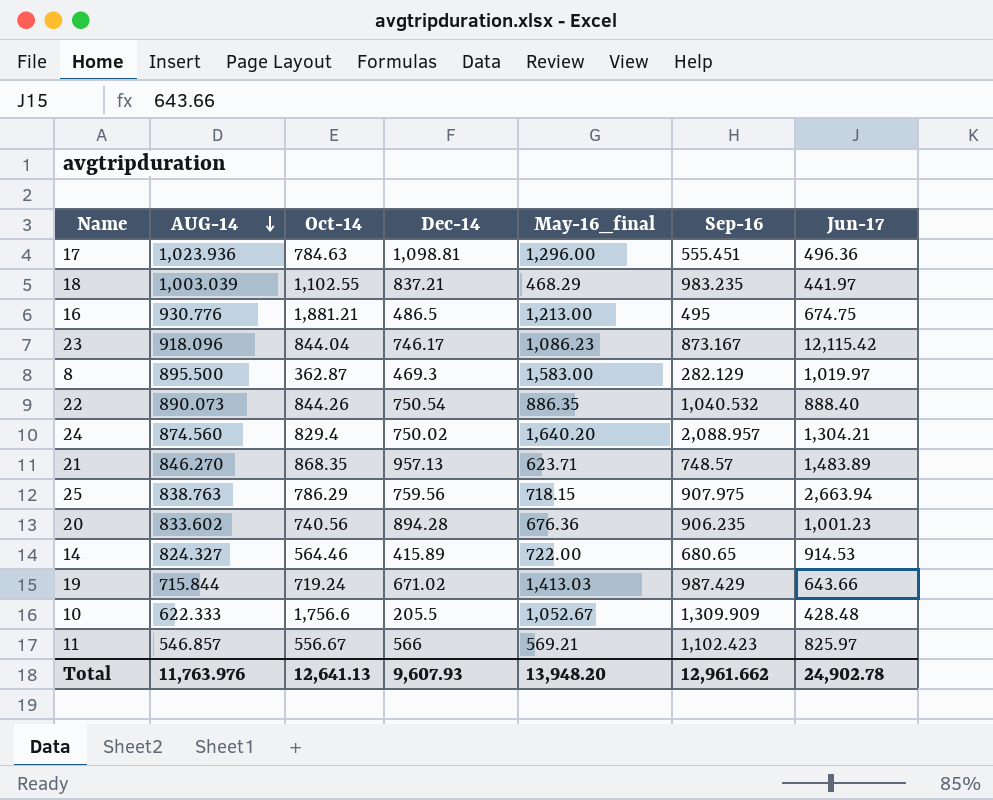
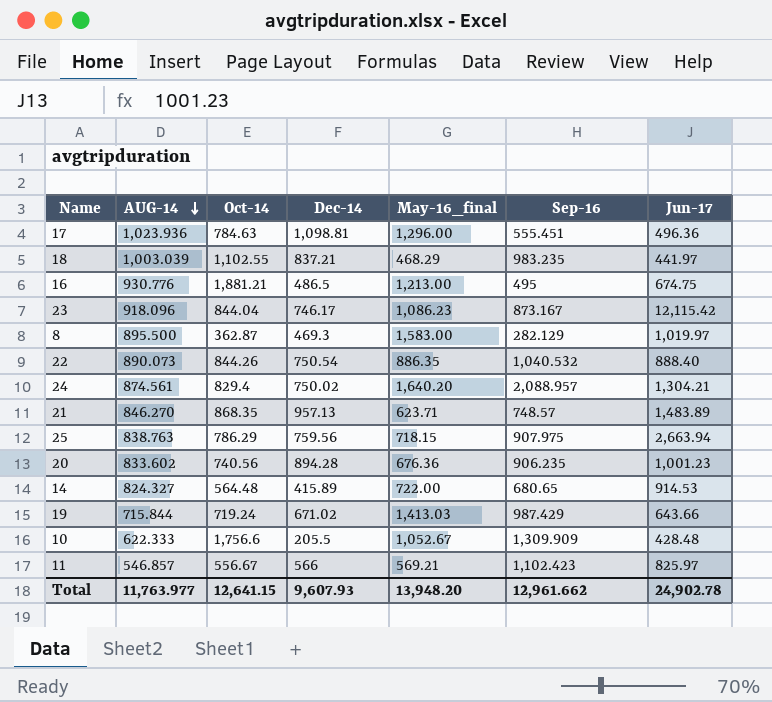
24 | AUG-14: 874.560 -> 874.561
14 | Oct-14: 564.46 -> 564.48
Total | AUG-14: 11,763.976 -> 11,763.977
Total | Oct-14: 12,641.13 -> 12,641.15

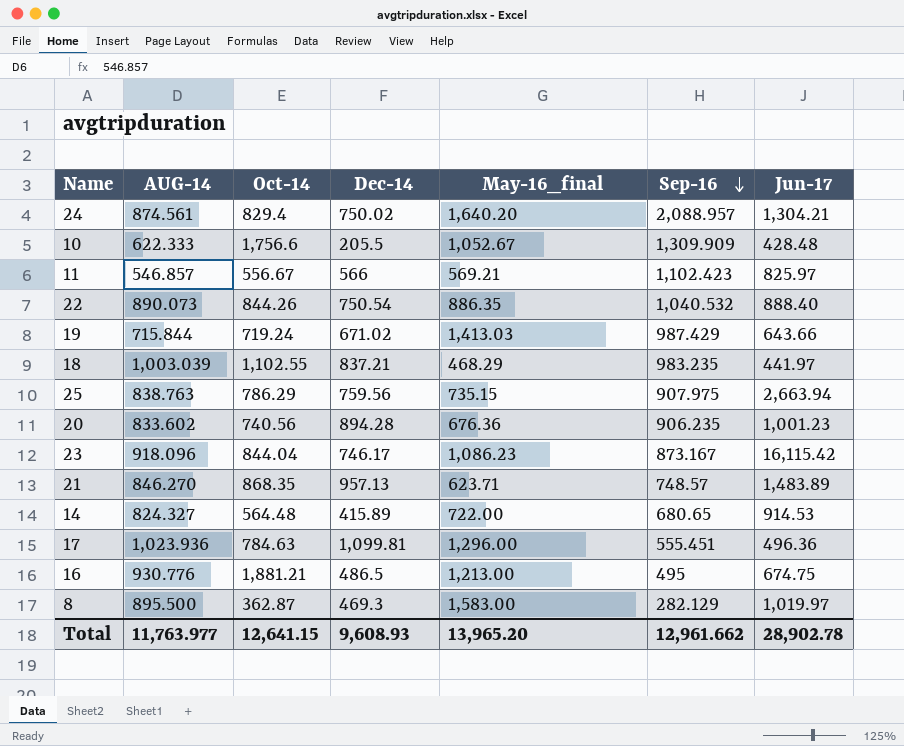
row order: AUG-14 descending -> Sep-16 descending
25 | May-16_final: 718.15 -> 735.15
23 | Jun-17: 12,115.42 -> 16,115.42
17 | Dec-14: 1,098.81 -> 1,099.81
Total | Dec-14: 9,607.93 -> 9,608.93
Total | May-16_final: 13,948.20 -> 13,965.20
Total | Jun-17: 24,902.78 -> 28,902.78

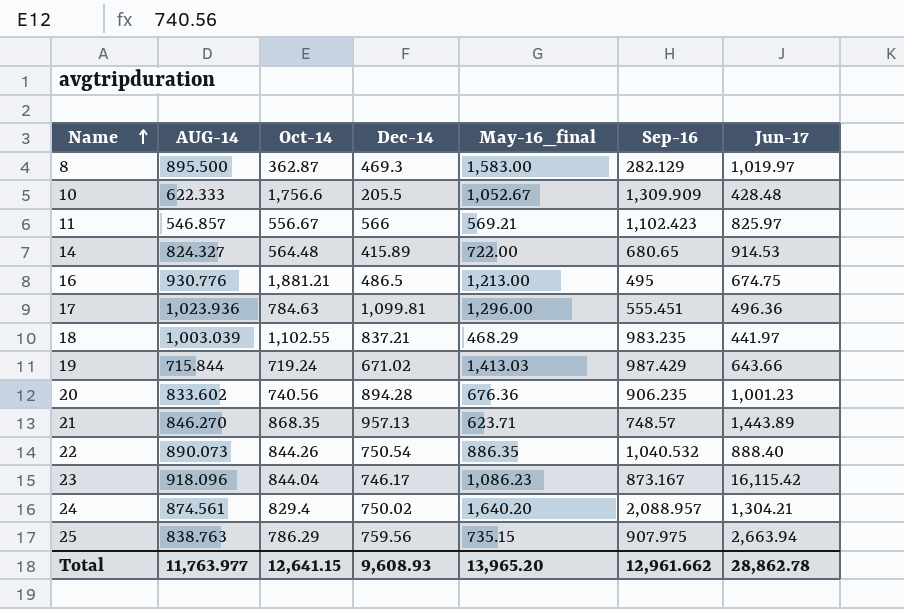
row order: Sep-16 descending -> Name ascending
21 | Jun-17: 1,483.89 -> 1,443.89
Total | Jun-17: 28,902.78 -> 28,862.78

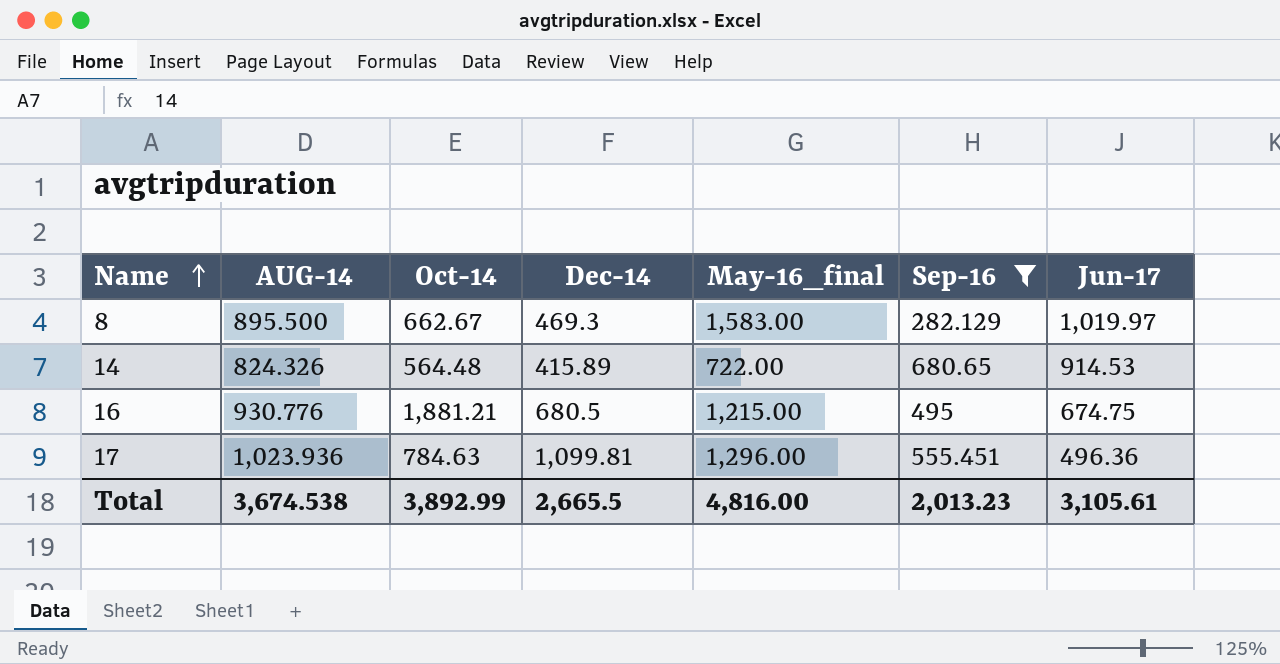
filter: none -> Sep-16 <= 680.65
8 | Oct-14: 362.87 -> 662.67
14 | AUG-14: 824.327 -> 824.326
16 | Dec-14: 486.5 -> 680.5
16 | May-16_final: 1,213.00 -> 1,215.00
Total | AUG-14: 11,763.977 -> 3,674.538
Total | Oct-14: 12,641.15 -> 3,892.99
Total | Dec-14: 9,608.93 -> 2,665.5
Total | May-16_final: 13,965.20 -> 4,816.00
Total | Sep-16: 12,961.662 -> 2,013.23
Total | Jun-17: 28,862.78 -> 3,105.61

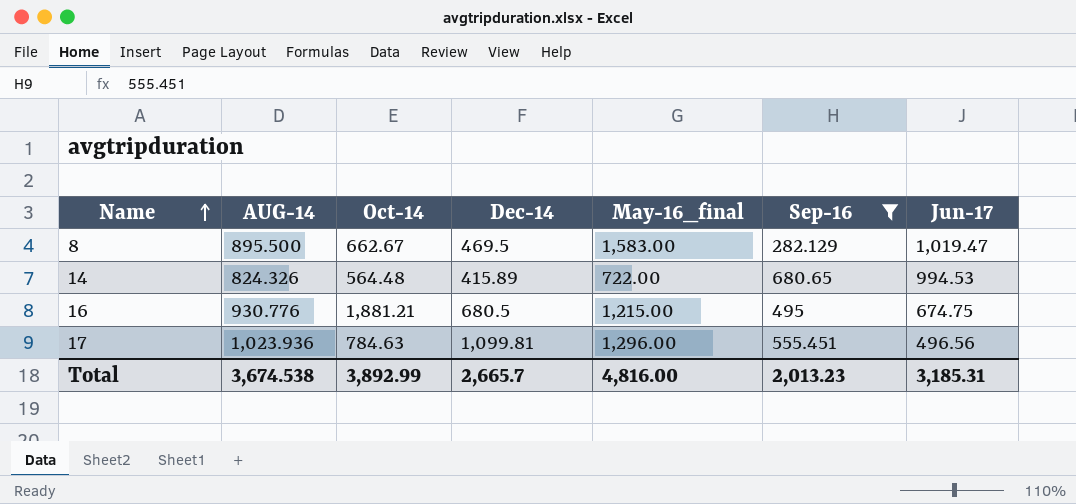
8 | Dec-14: 469.3 -> 469.5
8 | Jun-17: 1,019.97 -> 1,019.47
14 | Jun-17: 914.53 -> 994.53
17 | Jun-17: 496.36 -> 496.56
Total | Dec-14: 2,665.5 -> 2,665.7
Total | Jun-17: 3,105.61 -> 3,185.31

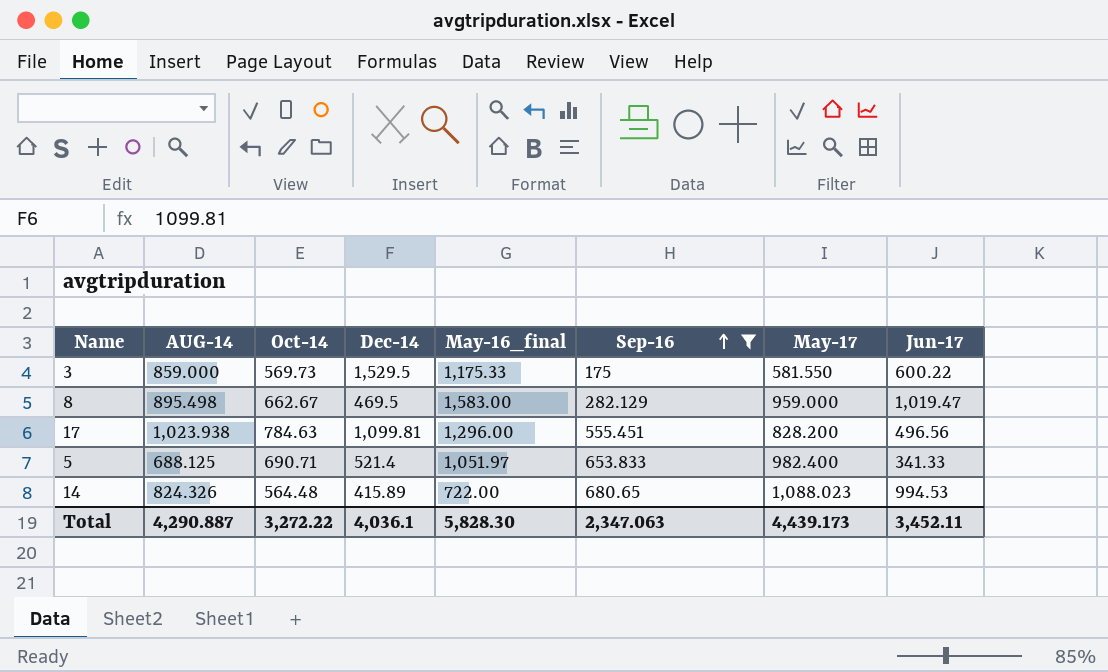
row order: Name ascending -> Sep-16 ascending
column May-17 | position: none -> 7
row 16: 930.776 | 1,881.21 | 680.5 | 1,215.00 | 495 | 674.75 -> none
row 3: none -> 859.000 | 569.73 | 1,529.5 | 1,175.33 | 175 | 581.550 | 600.22
8 | AUG-14: 895.500 -> 895.498
17 | AUG-14: 1,023.936 -> 1,023.938
row 5: none -> 688.125 | 690.71 | 521.4 | 1,051.97 | 653.833 | 982.400 | 341.33
Total | AUG-14: 3,674.538 -> 4,290.887
Total | Oct-14: 3,892.99 -> 3,272.22
Total | Dec-14: 2,665.7 -> 4,036.1
Total | May-16_final: 4,816.00 -> 5,828.30
Total | Sep-16: 2,013.23 -> 2,347.063
Total | Jun-17: 3,185.31 -> 3,452.11

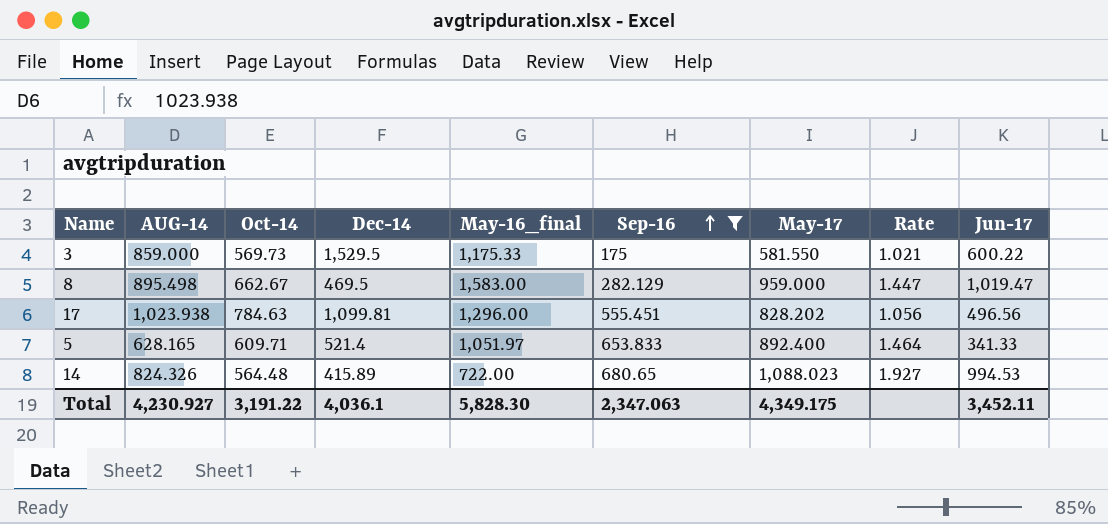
column Rate | formula: none -> [May-17] / [Oct-14]
17 | May-17: 828.200 -> 828.202
5 | AUG-14: 688.125 -> 628.165
5 | Oct-14: 690.71 -> 609.71
5 | May-17: 982.400 -> 892.400
Total | AUG-14: 4,290.887 -> 4,230.927
Total | Oct-14: 3,272.22 -> 3,191.22
Total | May-17: 4,439.173 -> 4,349.175

